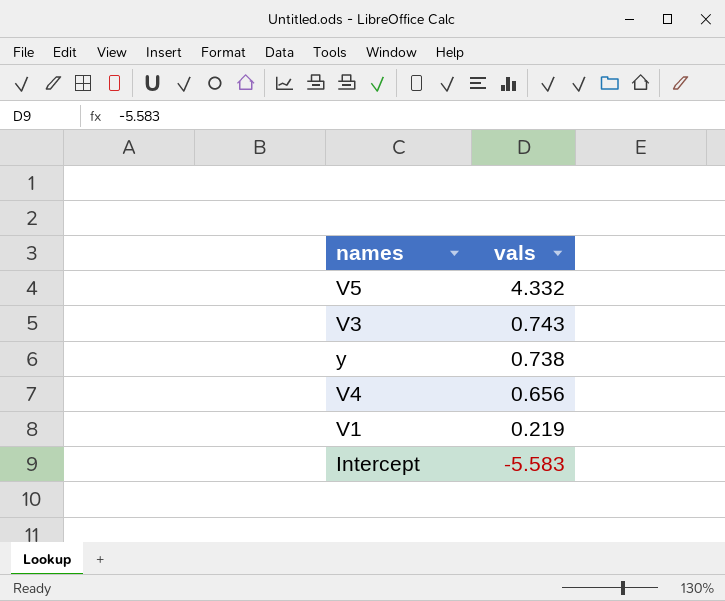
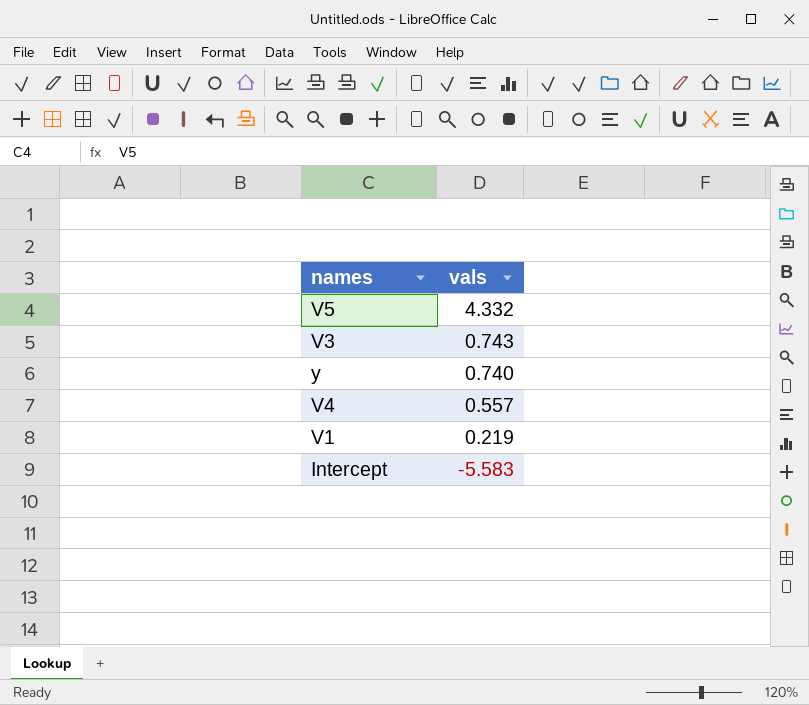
y | vals: 0.738 -> 0.740
V4 | vals: 0.656 -> 0.557

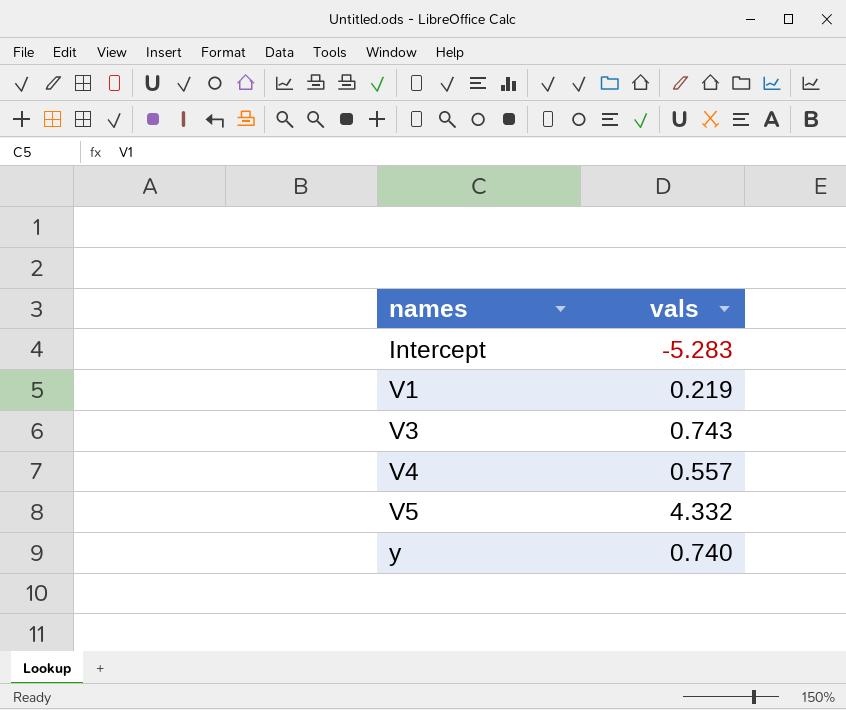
row order: vals descending -> names ascending
Intercept | vals: -5.583 -> -5.283

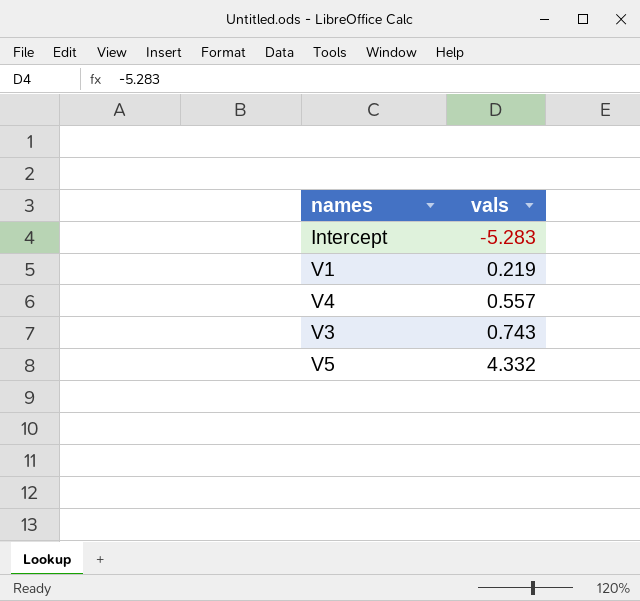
row order: names ascending -> vals ascending
row y: 0.740 -> none

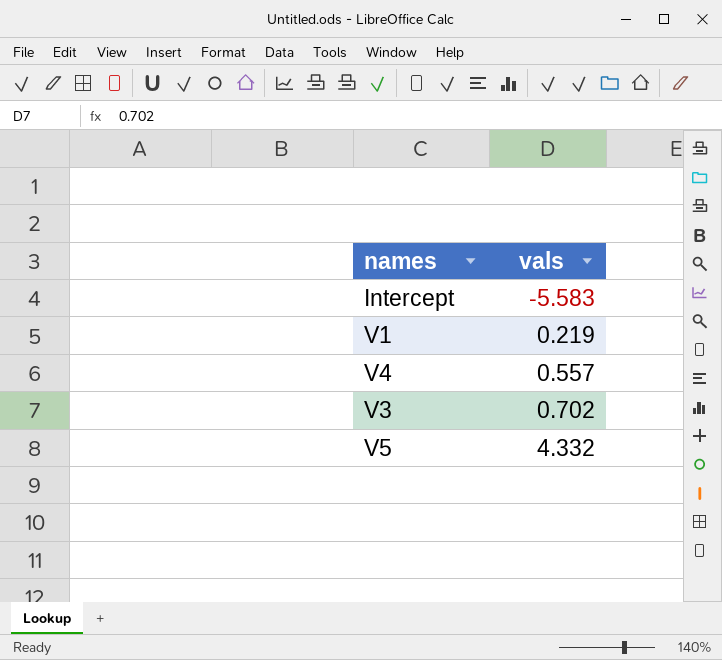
Intercept | vals: -5.283 -> -5.583
V3 | vals: 0.743 -> 0.702

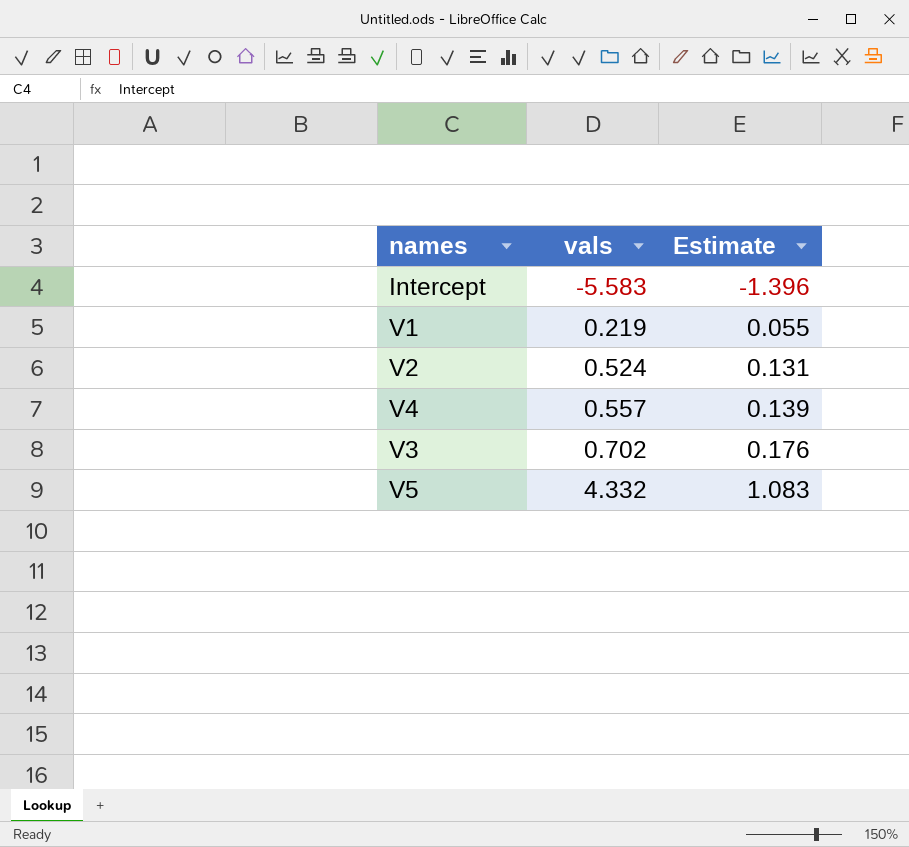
column Estimate | formula: none -> [vals] * 0.25
row V2: none -> 0.524 | 0.131

